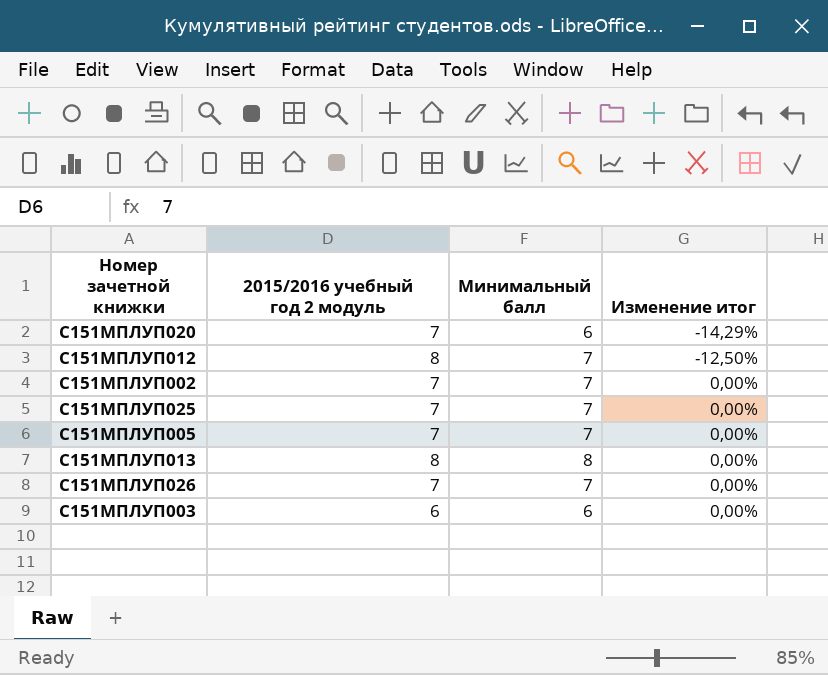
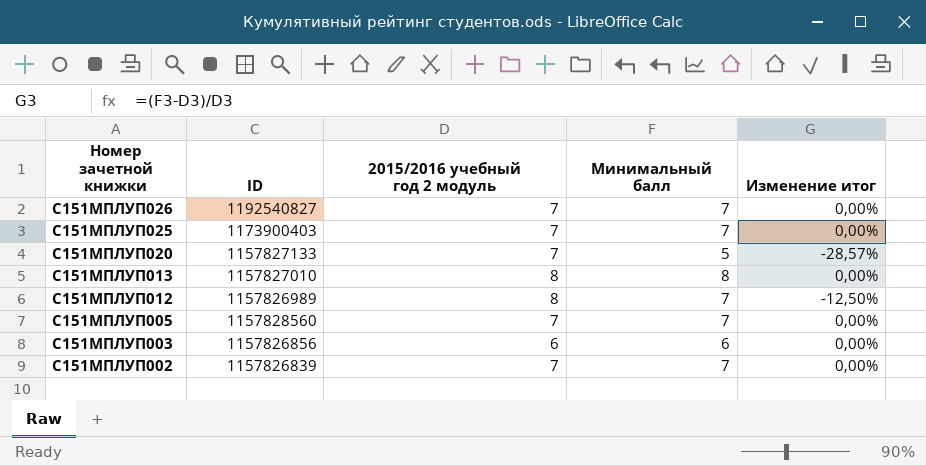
row order: Изменение итог ascending -> Номер зачетной книжки descending
column ID | position: none -> 2
С151МПЛУП020 | Минимальный балл: 6 -> 5
С151МПЛУП020 | Изменение итог: -14,29% -> -28,57%

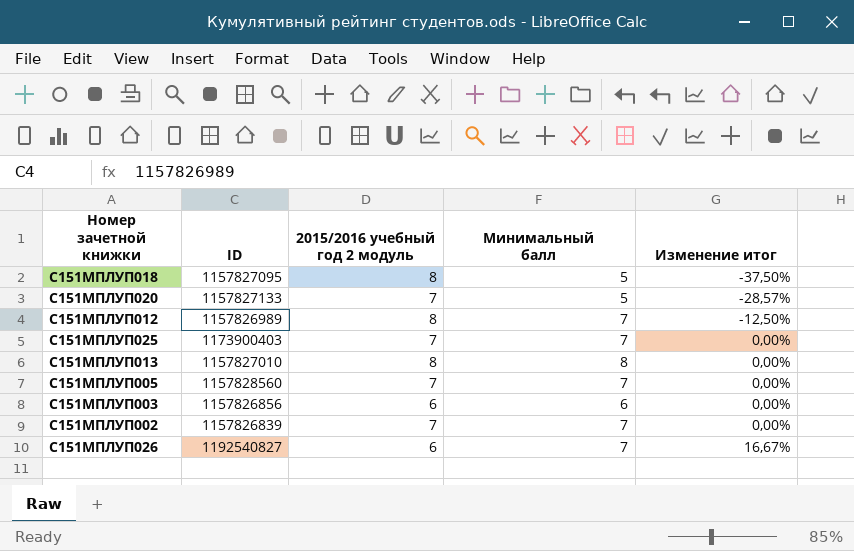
row order: Номер зачетной книжки descending -> Изменение итог ascending
row С151МПЛУП018: none -> 1157827095 | 8 | 5 | -37,50%
С151МПЛУП026 | 2015/2016 учебный год 2 модуль: 7 -> 6
С151МПЛУП026 | Изменение итог: 0,00% -> 16,67%

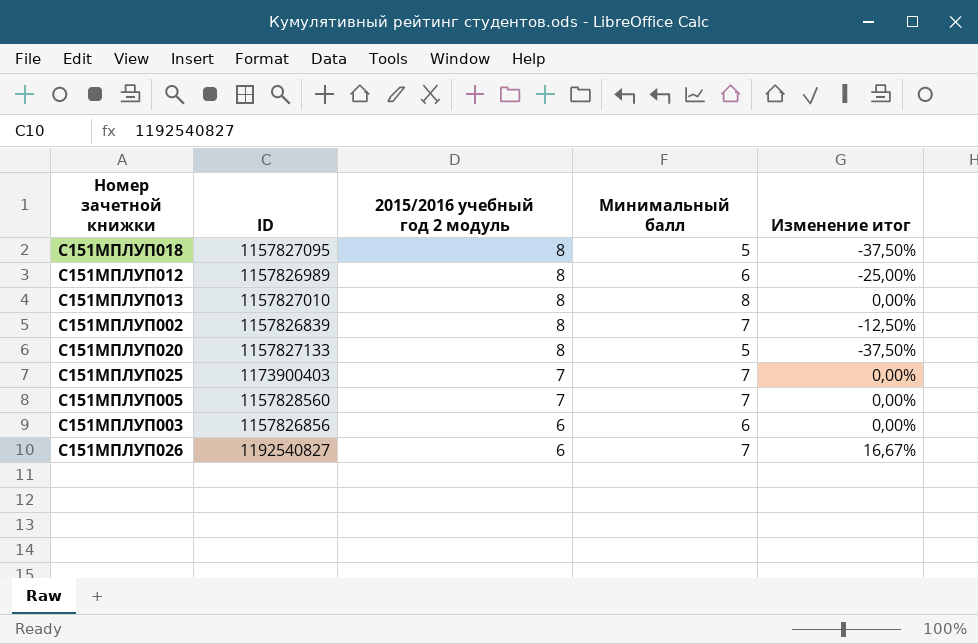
row order: Изменение итог ascending -> 2015/2016 учебный год 2 модуль descending
С151МПЛУП012 | Минимальный балл: 7 -> 6
С151МПЛУП012 | Изменение итог: -12,50% -> -25,00%
С151МПЛУП002 | 2015/2016 учебный год 2 модуль: 7 -> 8
С151МПЛУП002 | Изменение итог: 0,00% -> -12,50%
С151МПЛУП020 | 2015/2016 учебный год 2 модуль: 7 -> 8
С151МПЛУП020 | Изменение итог: -28,57% -> -37,50%

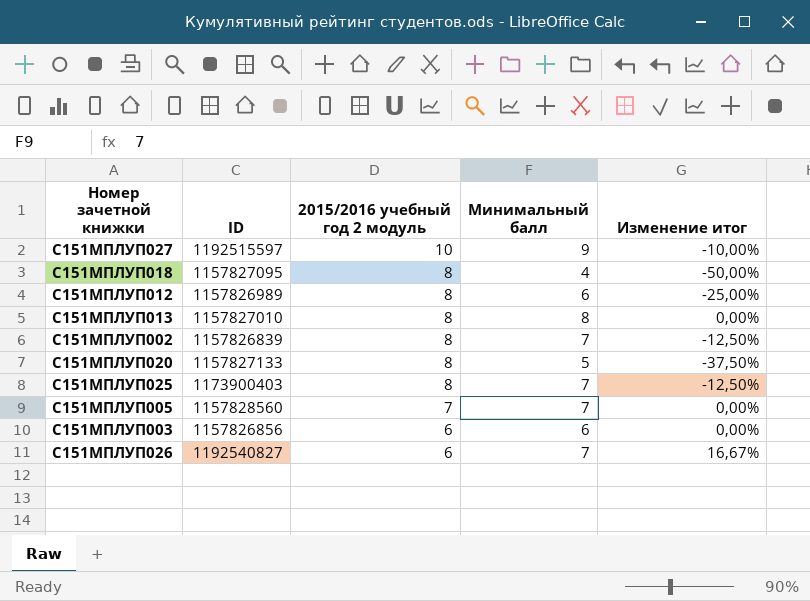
row С151МПЛУП027: none -> 1192515597 | 10 | 9 | -10,00%
С151МПЛУП018 | Минимальный балл: 5 -> 4
С151МПЛУП018 | Изменение итог: -37,50% -> -50,00%
С151МПЛУП025 | 2015/2016 учебный год 2 модуль: 7 -> 8
С151МПЛУП025 | Изменение итог: 0,00% -> -12,50%

